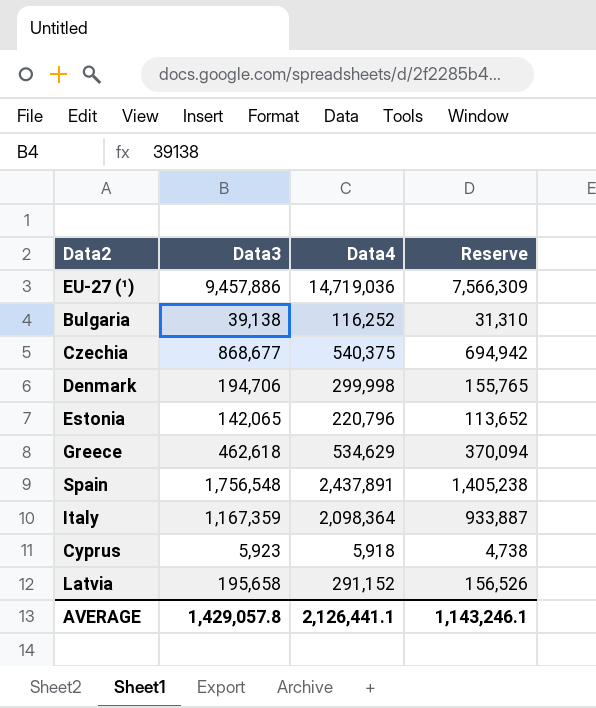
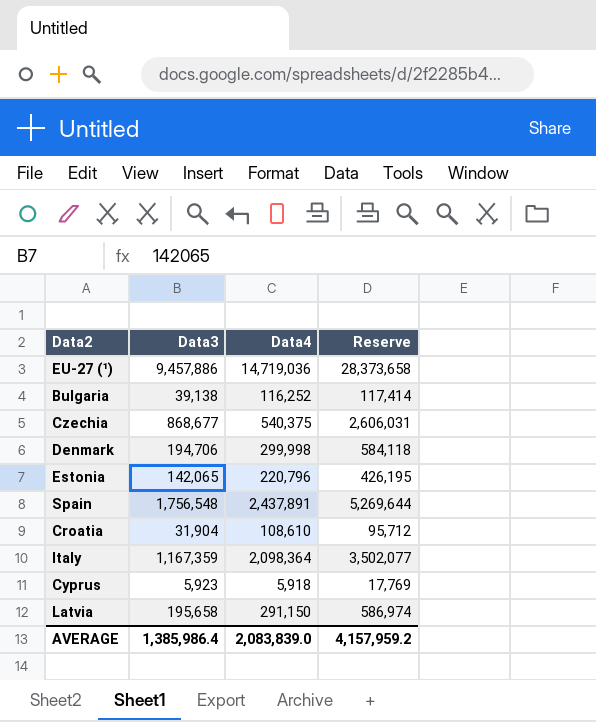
column Reserve | formula: [Data3] * 0.8 -> [Data3] * 3
row Greece: 462,618 | 534,629 | 370,094 -> none
row Croatia: none -> 31,904 | 108,610 | 95,712
Latvia | Data4: 291,152 -> 291,150
AVERAGE | Data3: 1,429,057.8 -> 1,385,986.4
AVERAGE | Data4: 2,126,441.1 -> 2,083,839.0
AVERAGE | Reserve: 1,143,246.1 -> 4,157,959.2

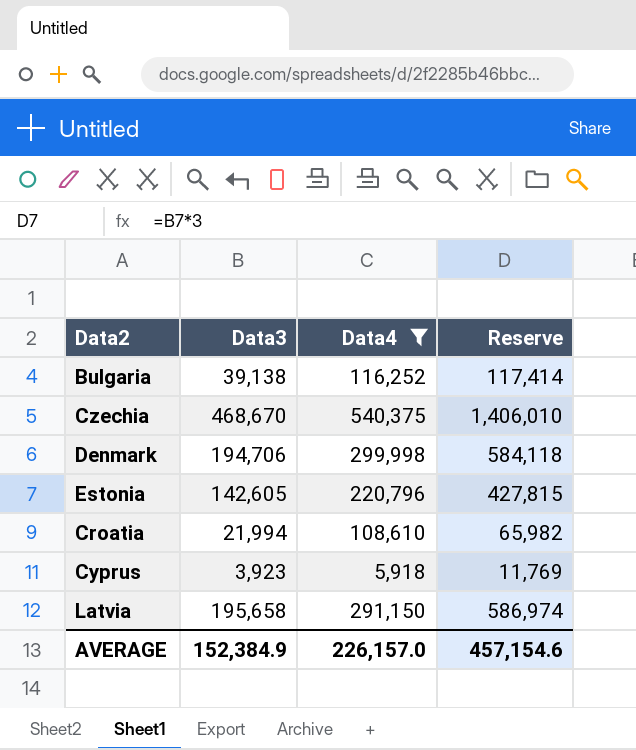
filter: none -> Data4 <= 540,375
Czechia | Data3: 868,677 -> 468,670
Czechia | Reserve: 2,606,031 -> 1,406,010
Estonia | Data3: 142,065 -> 142,605
Estonia | Reserve: 426,195 -> 427,815
Croatia | Data3: 31,904 -> 21,994
Croatia | Reserve: 95,712 -> 65,982
Cyprus | Data3: 5,923 -> 3,923
Cyprus | Reserve: 17,769 -> 11,769
AVERAGE | Data3: 1,385,986.4 -> 152,384.9
AVERAGE | Data4: 2,083,839.0 -> 226,157.0
AVERAGE | Reserve: 4,157,959.2 -> 457,154.6

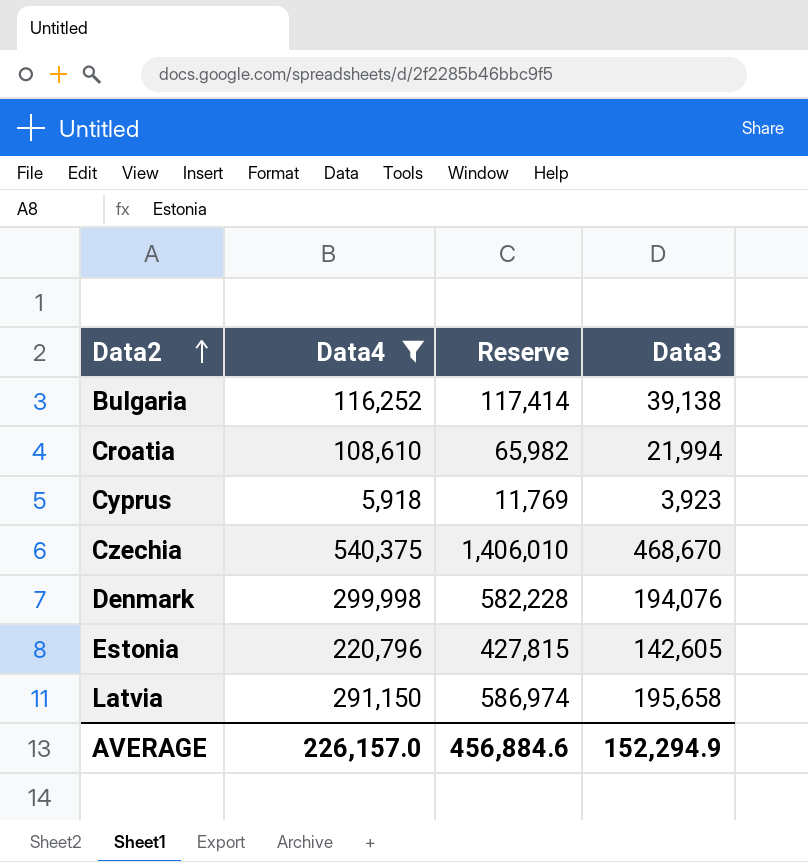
row order: none -> Data2 ascending
column Data3 | position: 2 -> 4
Denmark | Reserve: 584,118 -> 582,228
Denmark | Data3: 194,706 -> 194,076
AVERAGE | Reserve: 457,154.6 -> 456,884.6
AVERAGE | Data3: 152,384.9 -> 152,294.9

